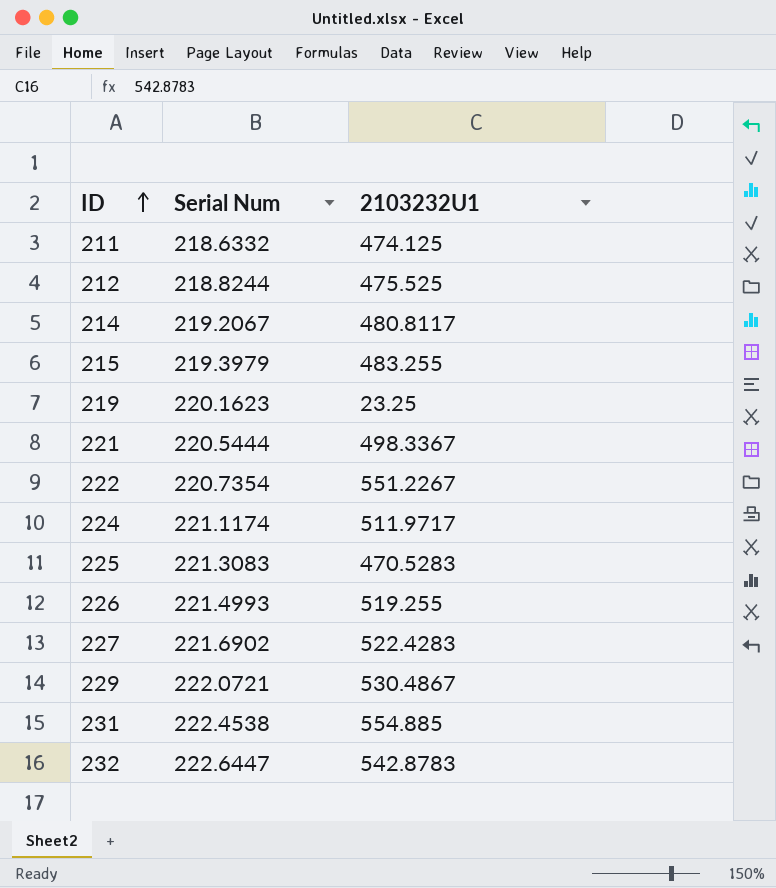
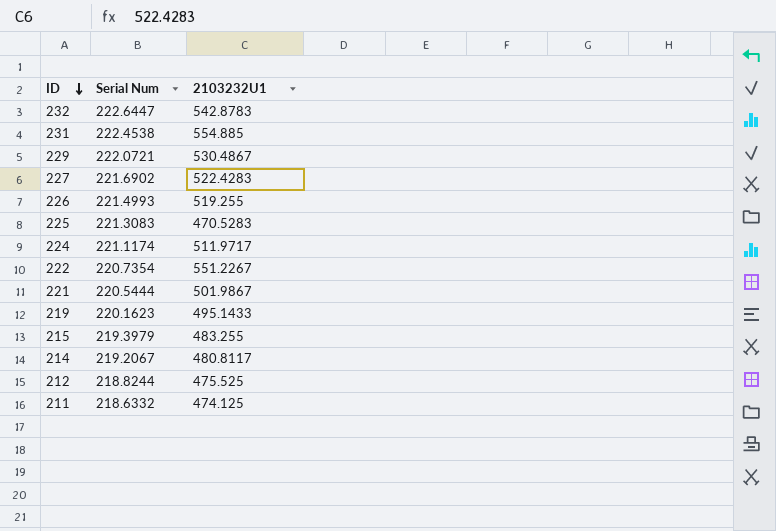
row order: ID ascending -> ID descending
221 | 2103232U1: 498.3367 -> 501.9867
219 | 2103232U1: 23.25 -> 495.1433

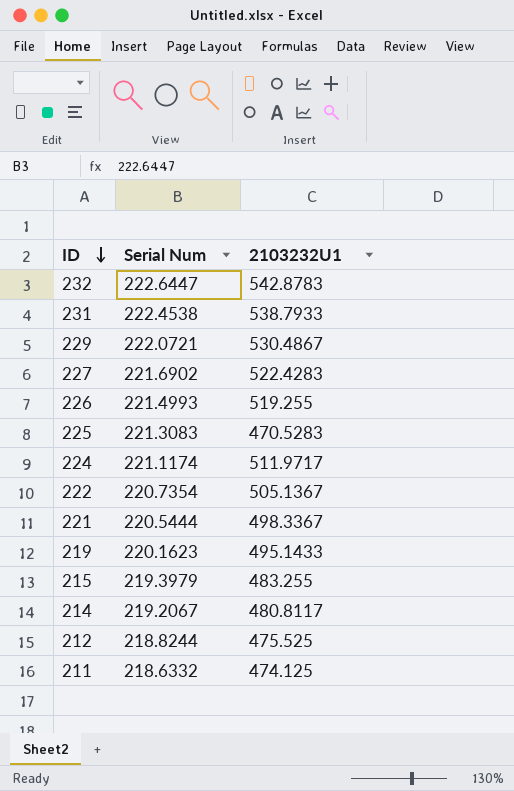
231 | 2103232U1: 554.885 -> 538.7933
222 | 2103232U1: 551.2267 -> 505.1367
221 | 2103232U1: 501.9867 -> 498.3367

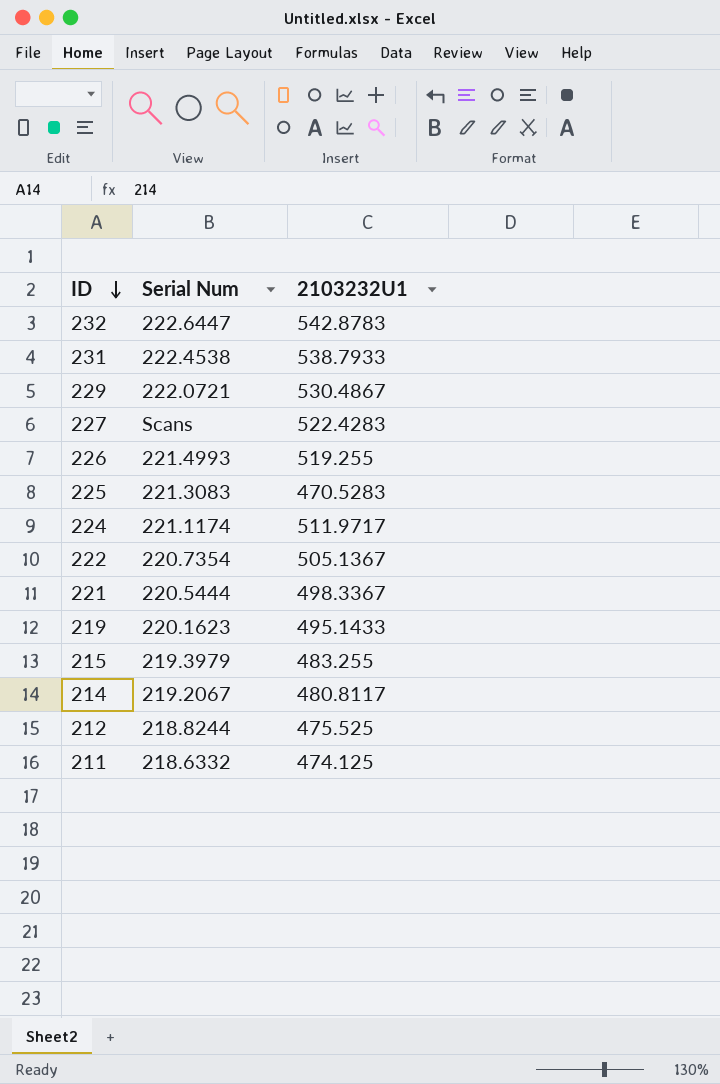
227 | Serial Num: 221.6902 -> Scans

